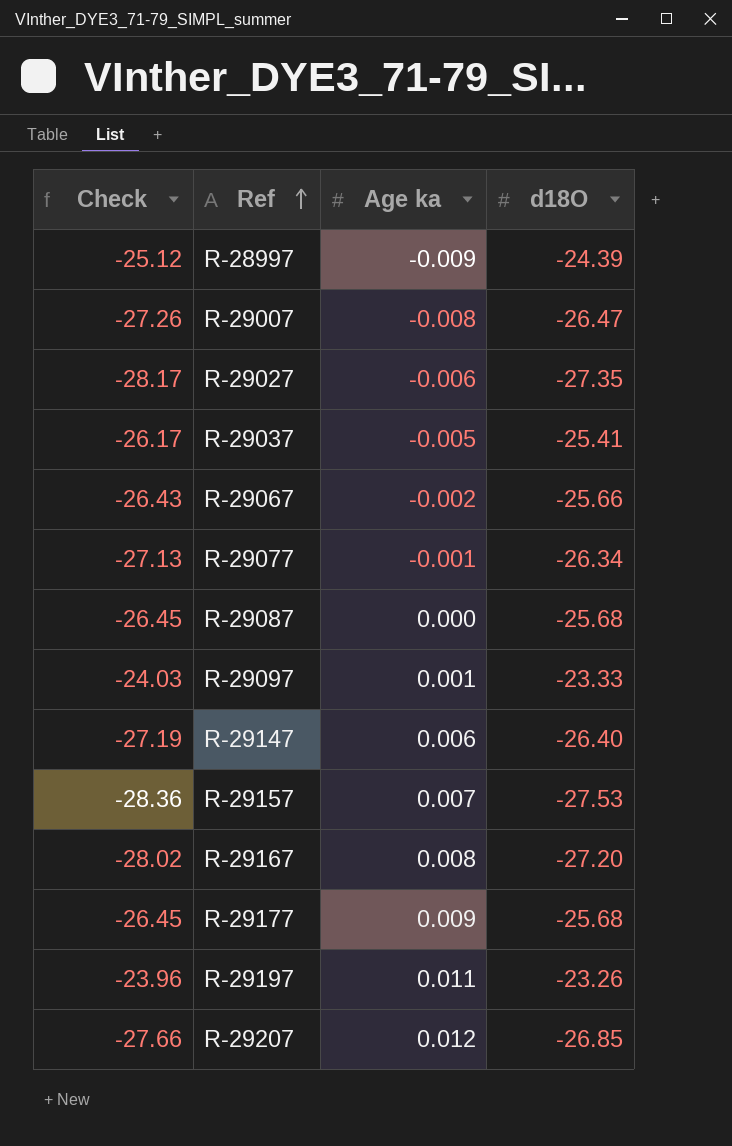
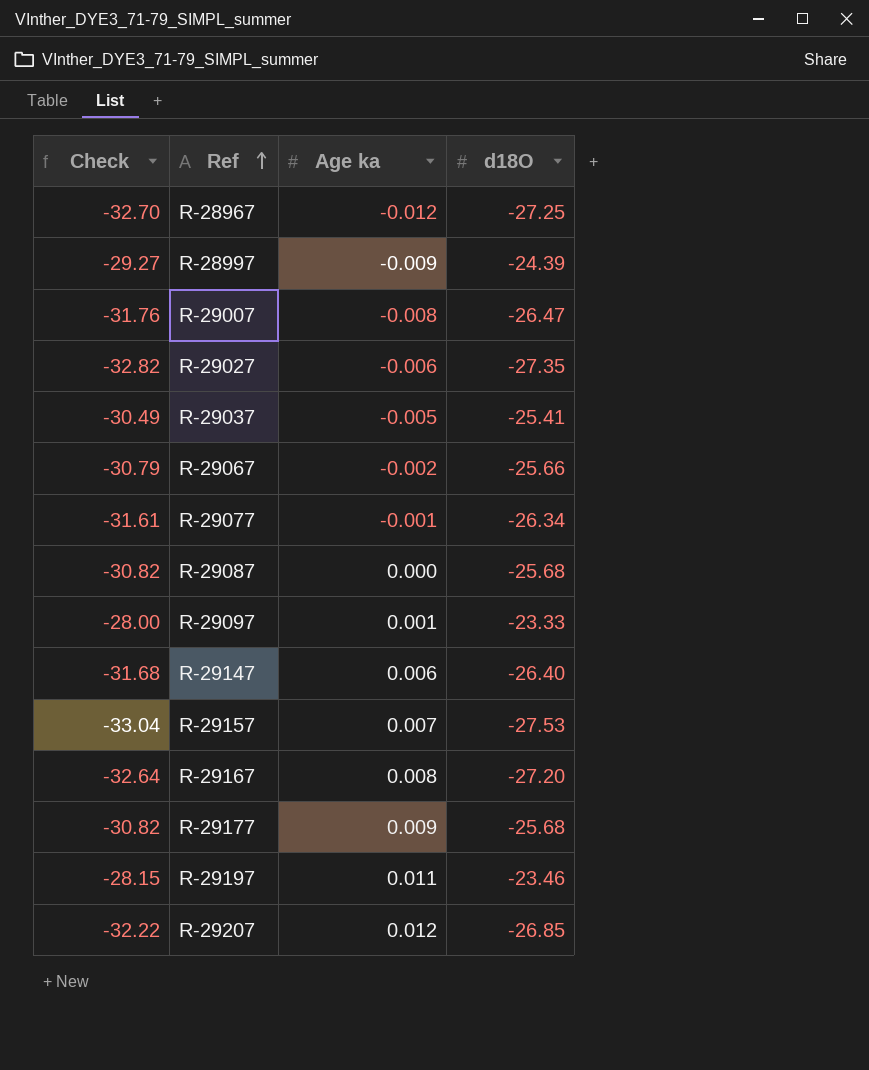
column Check | formula: [d18O] * 1.03 -> [d18O] * 1.2
row R-28967: none -> -32.70 | -0.012 | -27.25
R-29197 | d18O: -23.26 -> -23.46

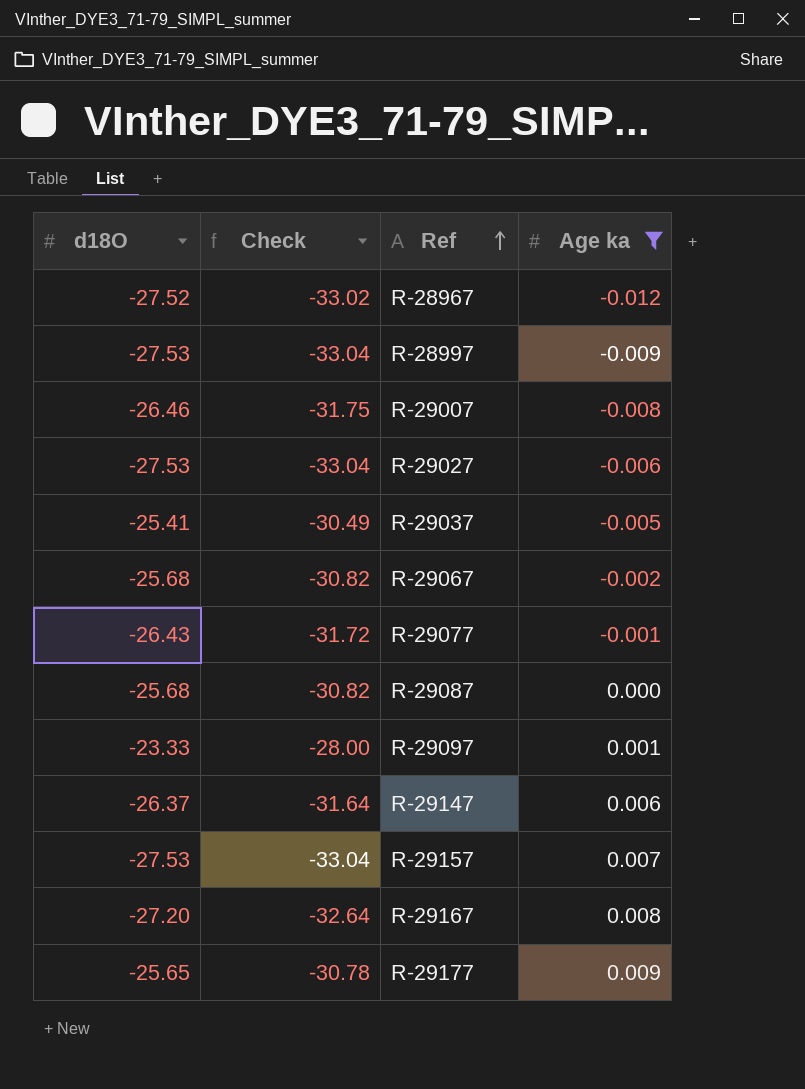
filter: none -> Age ka <= 0.009
column d18O | position: 4 -> 1
R-28967 | d18O: -27.25 -> -27.52
R-28967 | Check: -32.70 -> -33.02
R-28997 | d18O: -24.39 -> -27.53
R-28997 | Check: -29.27 -> -33.04
R-29007 | d18O: -26.47 -> -26.46
R-29007 | Check: -31.76 -> -31.75
R-29027 | d18O: -27.35 -> -27.53
R-29027 | Check: -32.82 -> -33.04
R-29067 | d18O: -25.66 -> -25.68
R-29067 | Check: -30.79 -> -30.82
R-29077 | d18O: -26.34 -> -26.43
R-29077 | Check: -31.61 -> -31.72
R-29147 | d18O: -26.40 -> -26.37
R-29147 | Check: -31.68 -> -31.64
R-29177 | d18O: -25.68 -> -25.65
R-29177 | Check: -30.82 -> -30.78

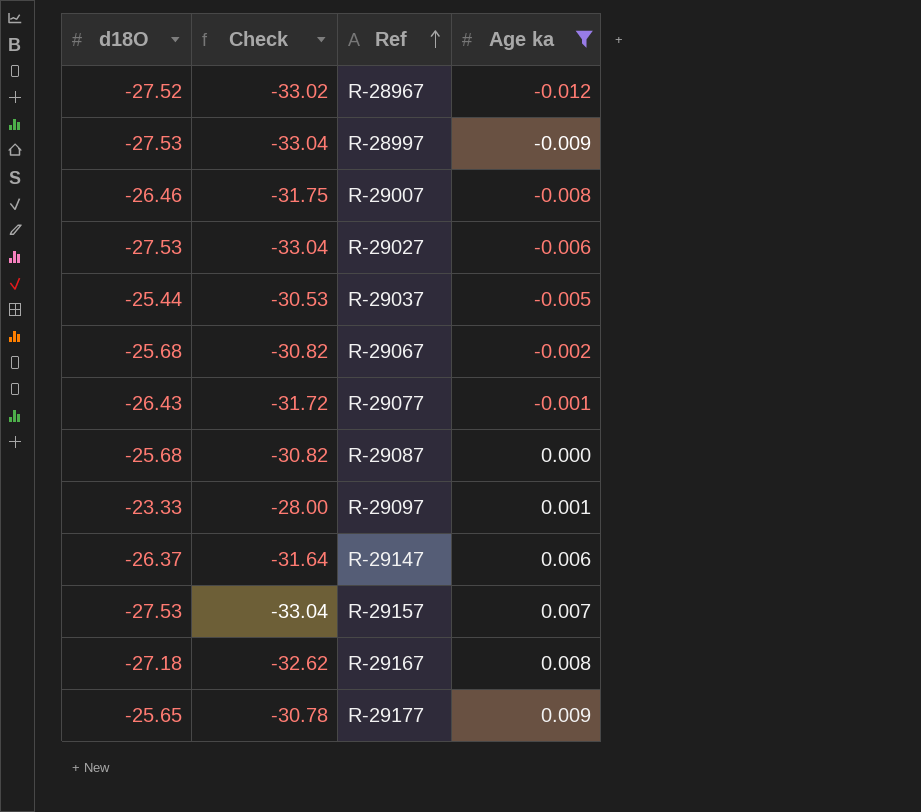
R-29037 | d18O: -25.41 -> -25.44
R-29037 | Check: -30.49 -> -30.53
R-29167 | d18O: -27.20 -> -27.18
R-29167 | Check: -32.64 -> -32.62

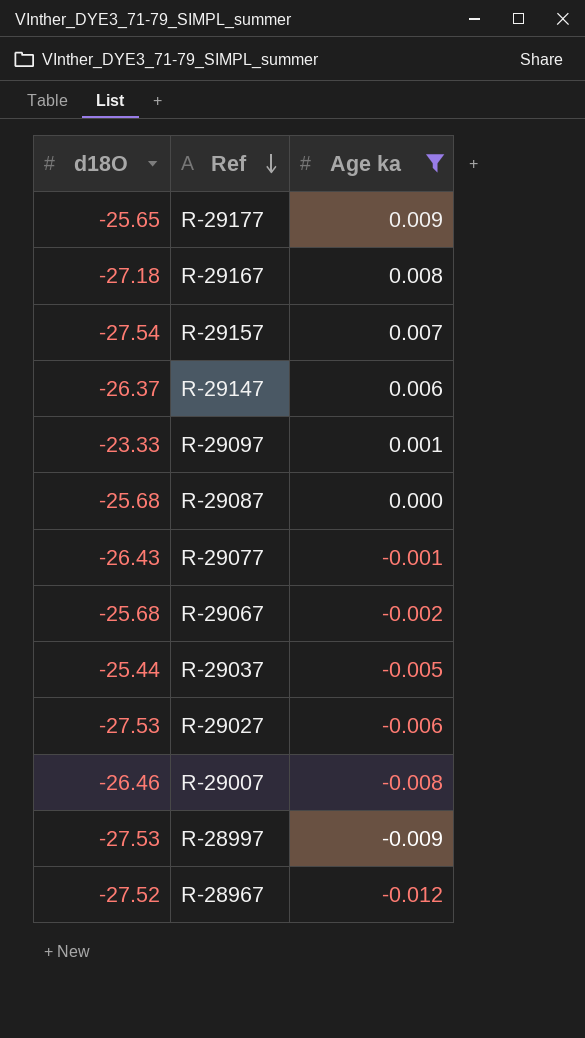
row order: Ref ascending -> Ref descending
column Check | formula: [d18O] * 1.2 -> none
R-29157 | d18O: -27.53 -> -27.54

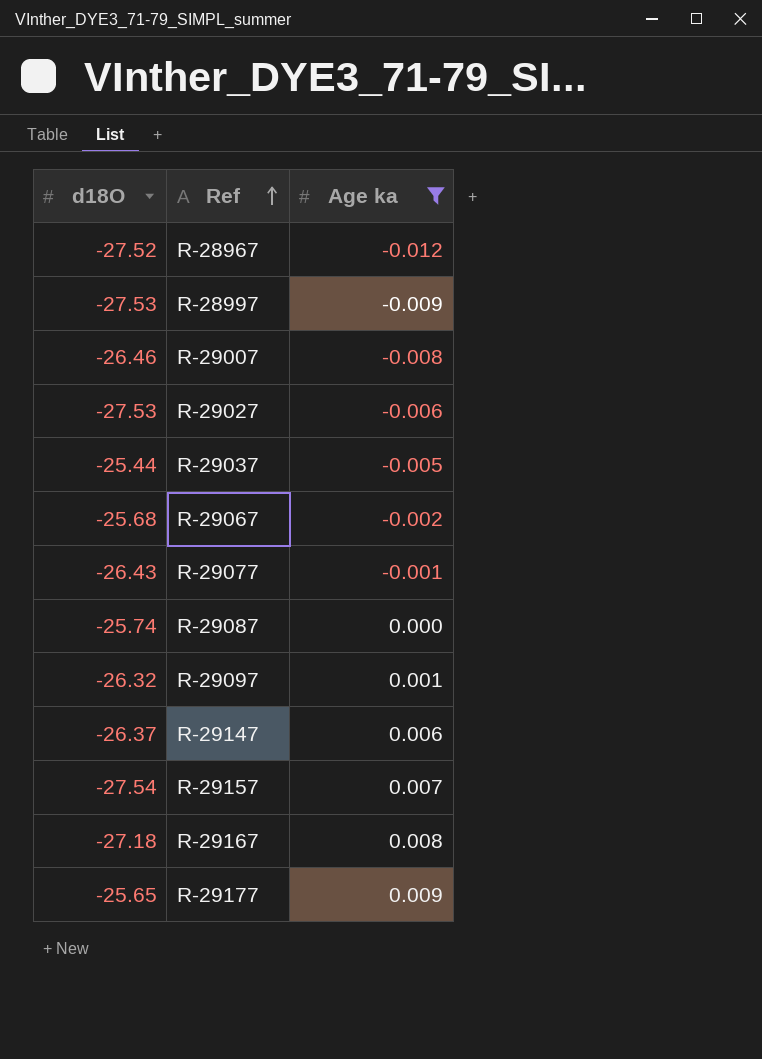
row order: Ref descending -> Ref ascending
R-29087 | d18O: -25.68 -> -25.74
R-29097 | d18O: -23.33 -> -26.32

